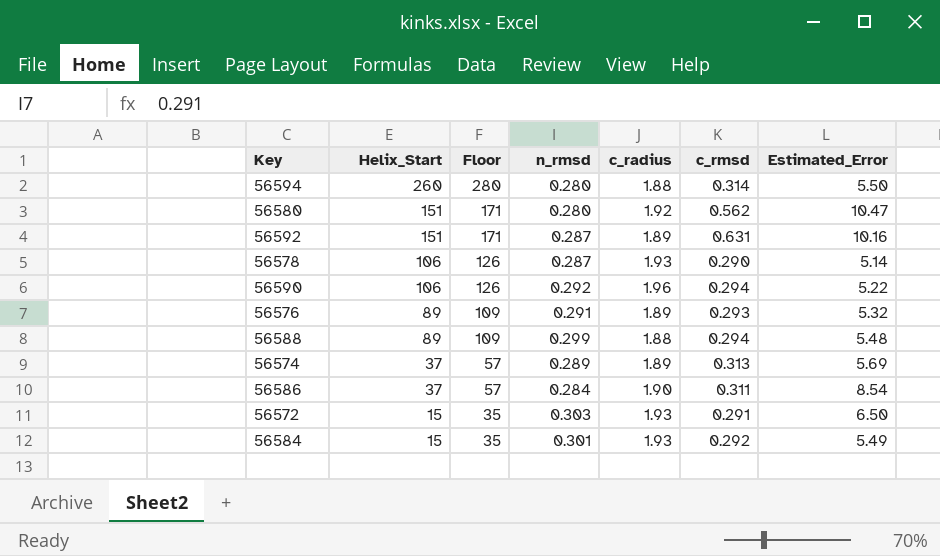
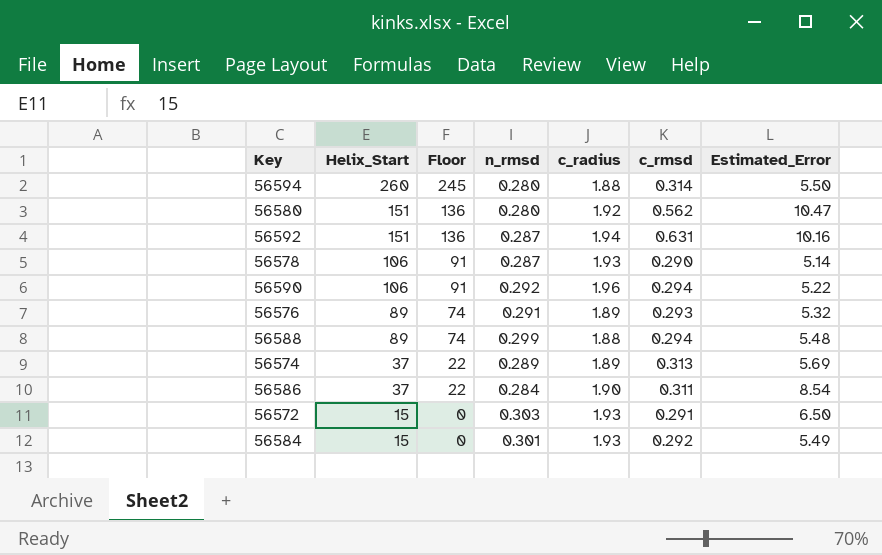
column Floor | formula: [Helix_Start] + 20 -> [Helix_Start] - 15
56592 | c_radius: 1.89 -> 1.94

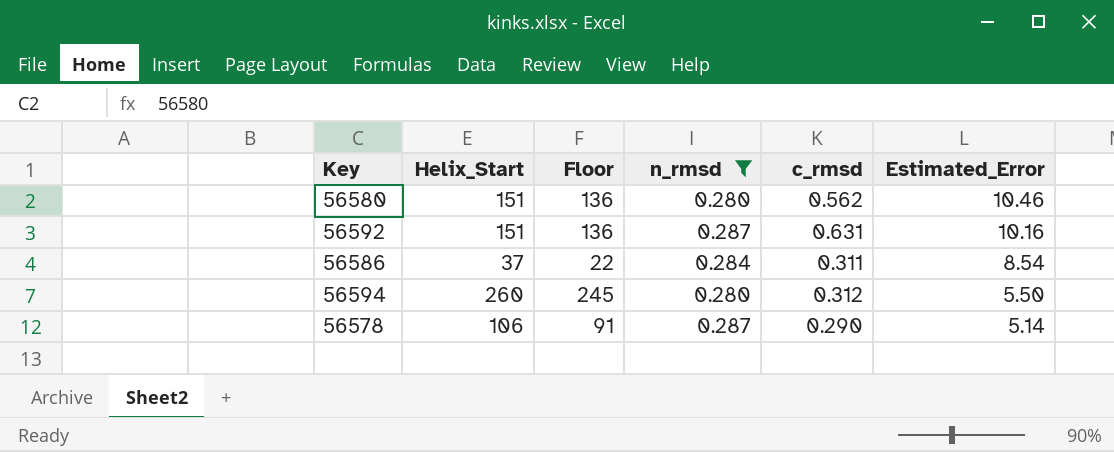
filter: none -> n_rmsd <= 0.287
row order: Helix_Start descending -> Estimated_Error descending
column c_radius | position: 5 -> none
56580 | Estimated_Error: 10.47 -> 10.46
56594 | c_rmsd: 0.314 -> 0.312

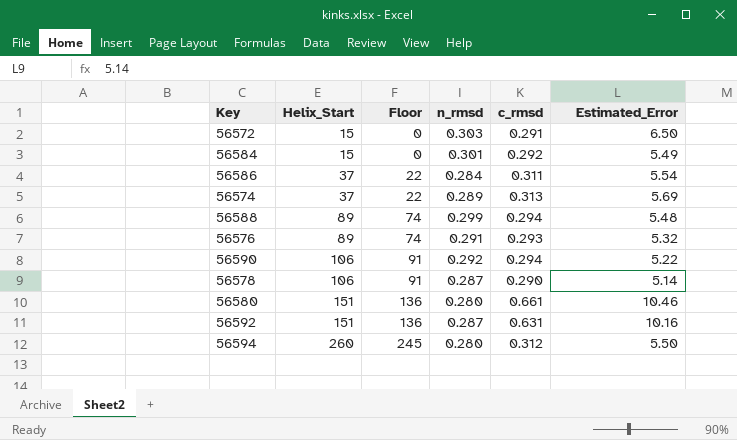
filter: n_rmsd <= 0.287 -> none
row order: Estimated_Error descending -> Helix_Start ascending
56586 | Estimated_Error: 8.54 -> 5.54
56580 | c_rmsd: 0.562 -> 0.661

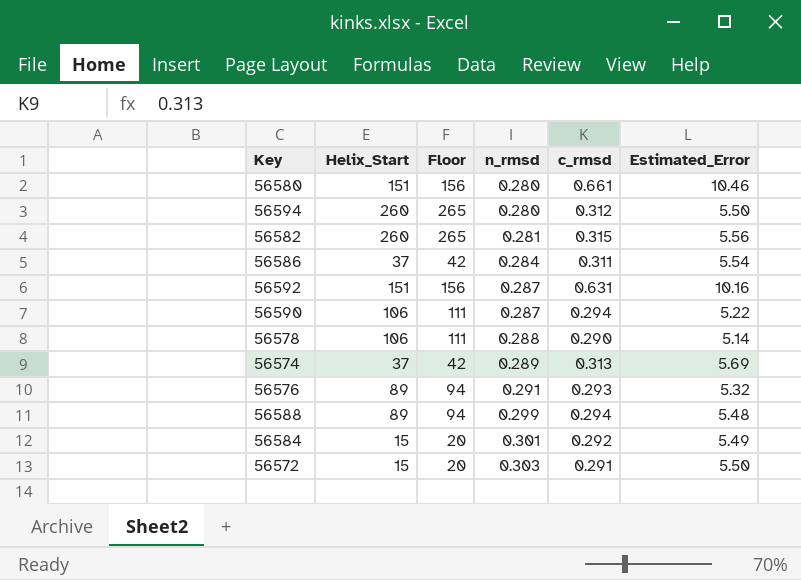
row order: Helix_Start ascending -> n_rmsd ascending
column Floor | formula: [Helix_Start] - 15 -> [Helix_Start] + 5
row 56582: none -> 260 | 265 | 0.281 | 0.315 | 5.56
56590 | n_rmsd: 0.292 -> 0.287
56578 | n_rmsd: 0.287 -> 0.288
56572 | Estimated_Error: 6.50 -> 5.50

